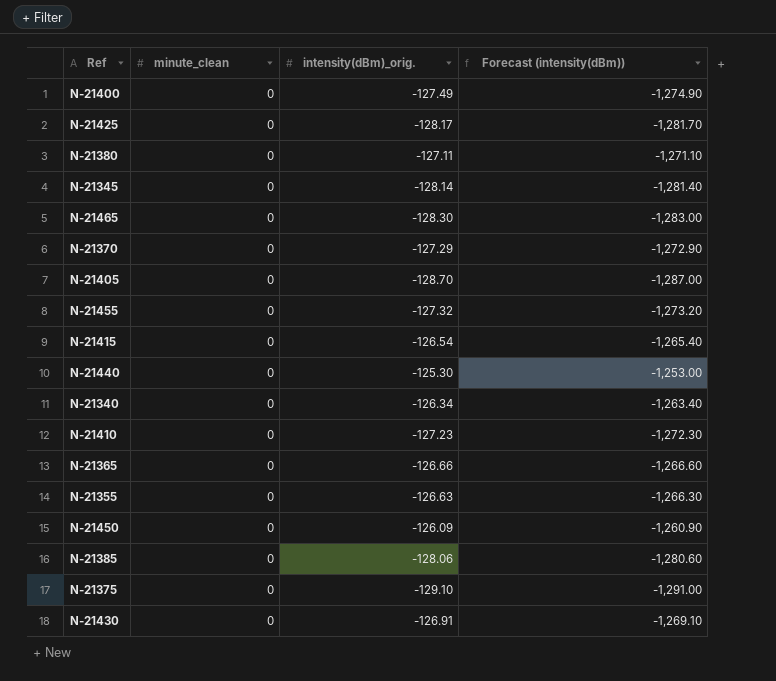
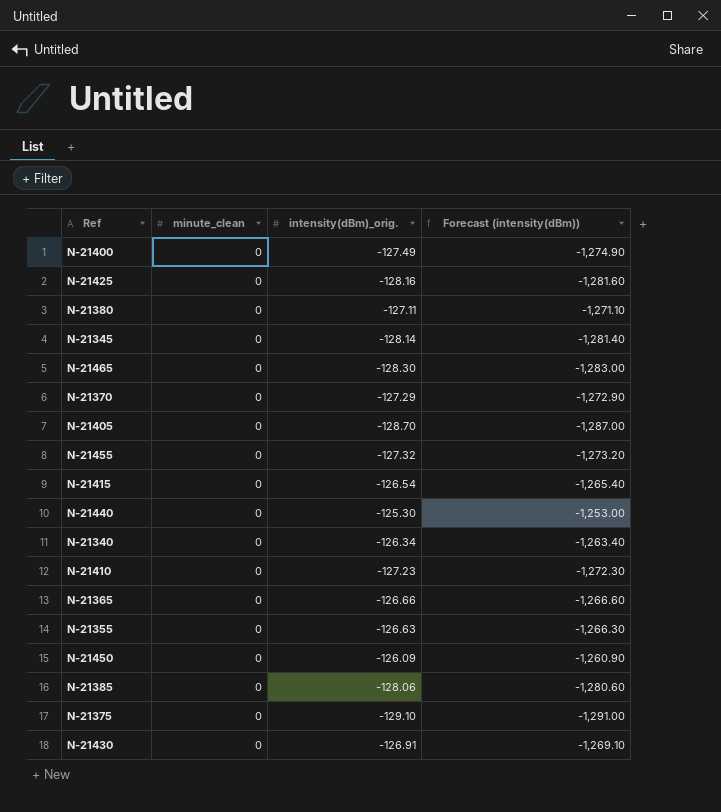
N-21425 | intensity(dBm)_orig.: -128.17 -> -128.16
N-21425 | Forecast (intensity(dBm)): -1,281.70 -> -1,281.60

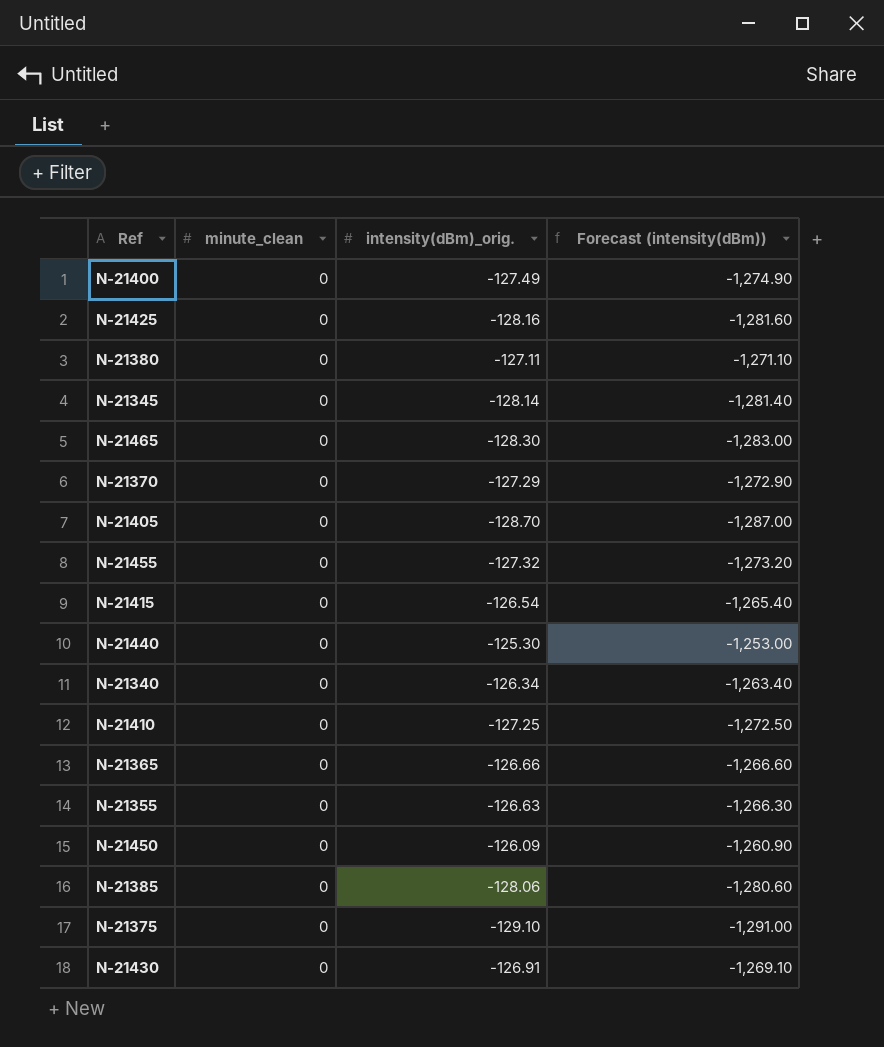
N-21410 | intensity(dBm)_orig.: -127.23 -> -127.25
N-21410 | Forecast (intensity(dBm)): -1,272.30 -> -1,272.50

